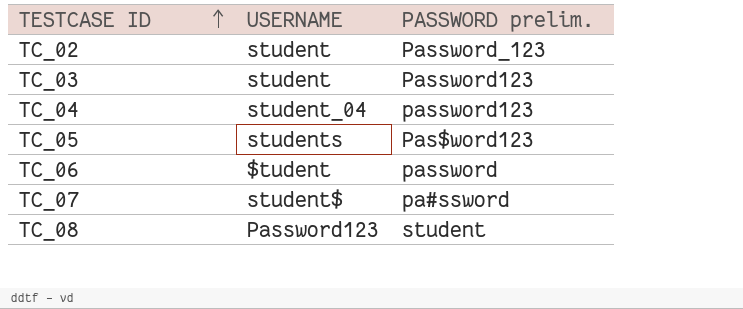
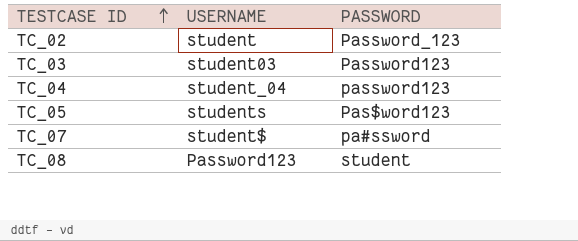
column name: PASSWORD prelim. -> PASSWORD
row TC_06: $tudent | password -> none
TC_03 | USERNAME: student -> student03

